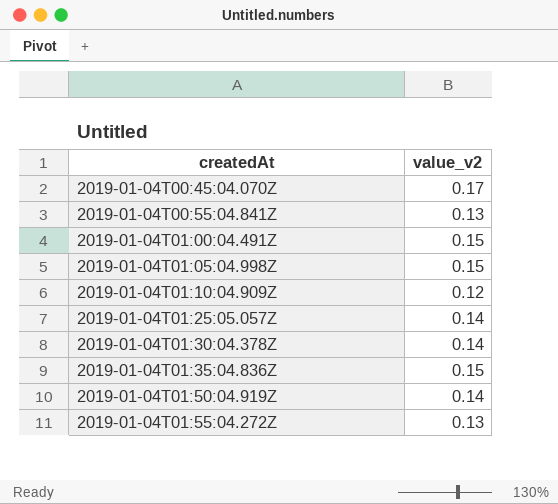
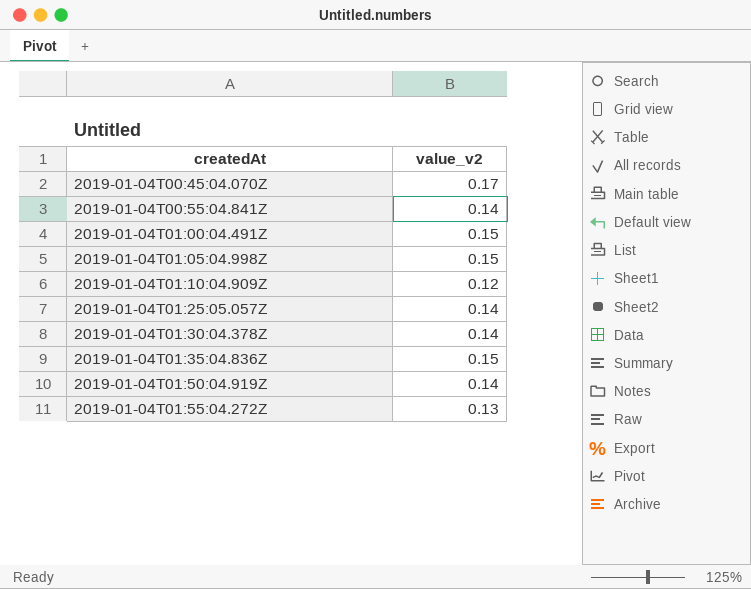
2019-01-04T00:55:04.841Z | value_v2: 0.13 -> 0.14

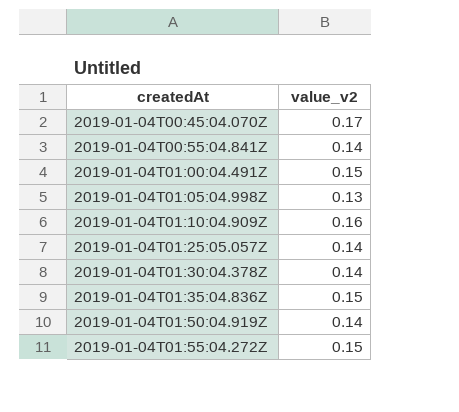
2019-01-04T01:05:04.998Z | value_v2: 0.15 -> 0.13
2019-01-04T01:10:04.909Z | value_v2: 0.12 -> 0.16
2019-01-04T01:55:04.272Z | value_v2: 0.13 -> 0.15

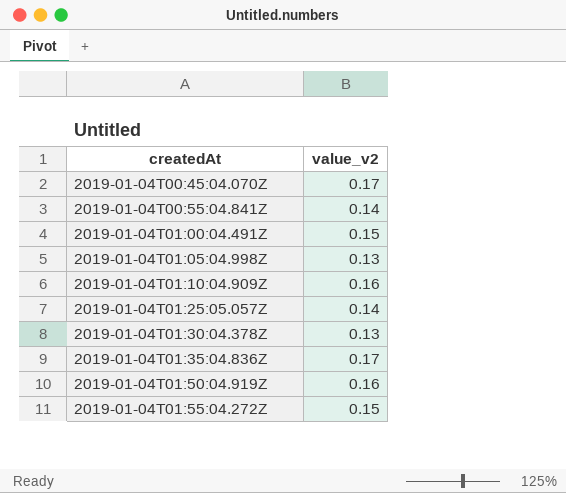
2019-01-04T01:30:04.378Z | value_v2: 0.14 -> 0.13
2019-01-04T01:35:04.836Z | value_v2: 0.15 -> 0.17
2019-01-04T01:50:04.919Z | value_v2: 0.14 -> 0.16

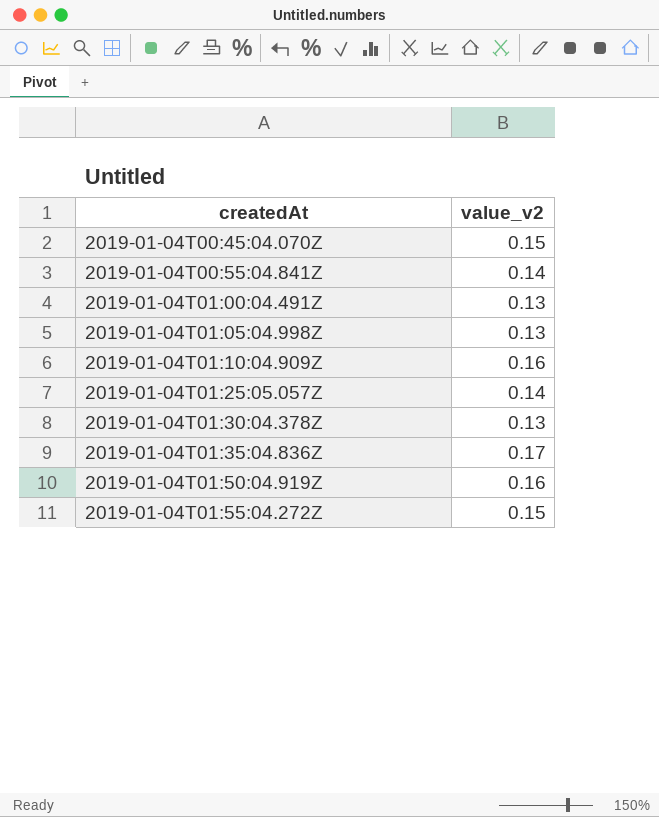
2019-01-04T00:45:04.070Z | value_v2: 0.17 -> 0.15
2019-01-04T01:00:04.491Z | value_v2: 0.15 -> 0.13

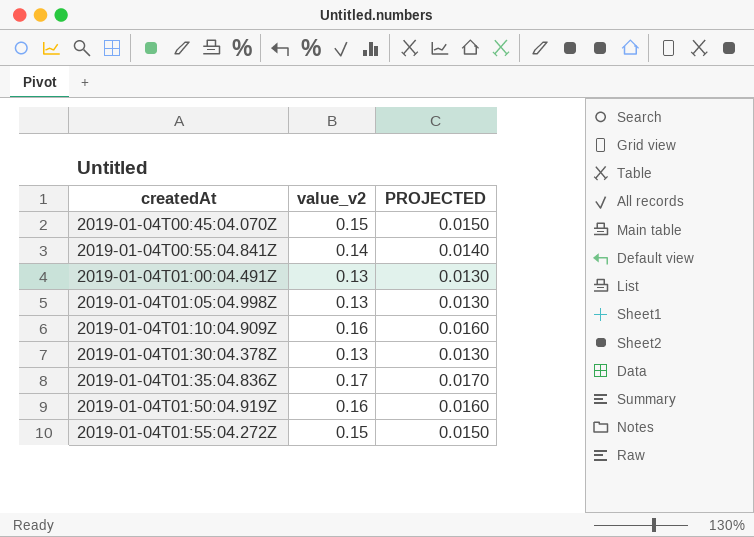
column PROJECTED | formula: none -> [value_v2] * 0.1
row 2019-01-04T01:25:05.057Z: 0.14 -> none

